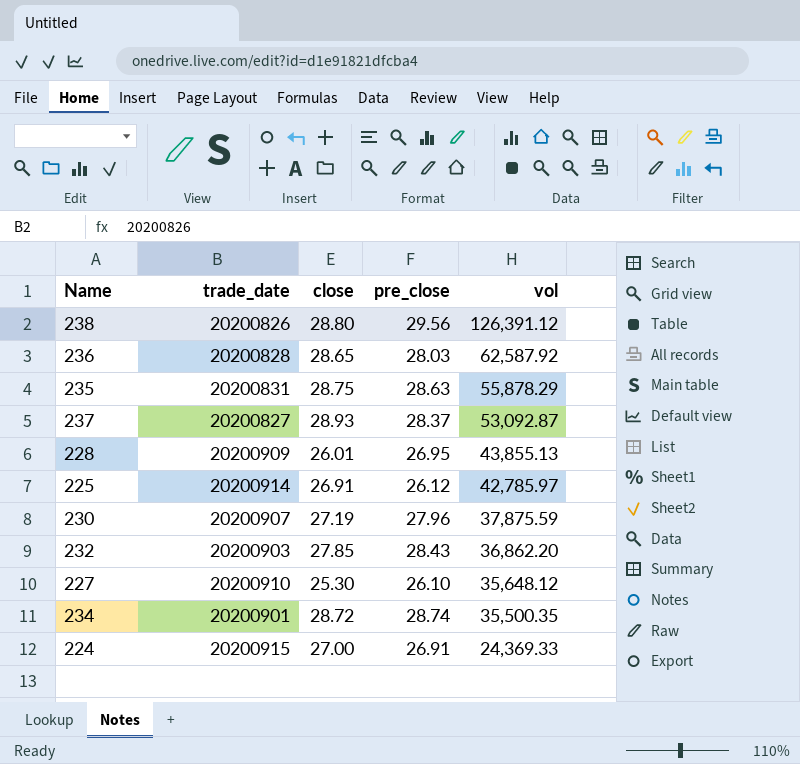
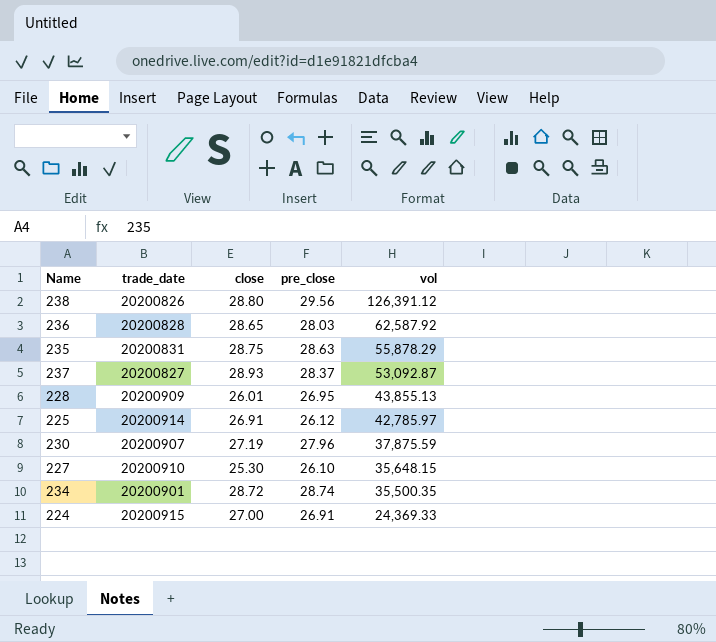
row 232: 20200903 | 27.85 | 28.43 | 36,862.20 -> none
227 | vol: 35,648.12 -> 35,648.15

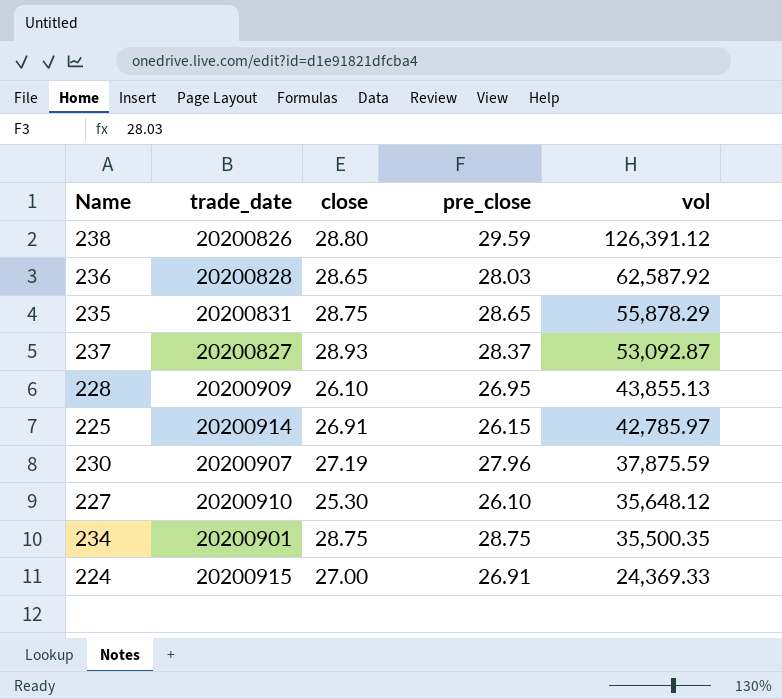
238 | pre_close: 29.56 -> 29.59
235 | pre_close: 28.63 -> 28.65
228 | close: 26.01 -> 26.10
225 | pre_close: 26.12 -> 26.15
227 | vol: 35,648.15 -> 35,648.12
234 | close: 28.72 -> 28.75
234 | pre_close: 28.74 -> 28.75

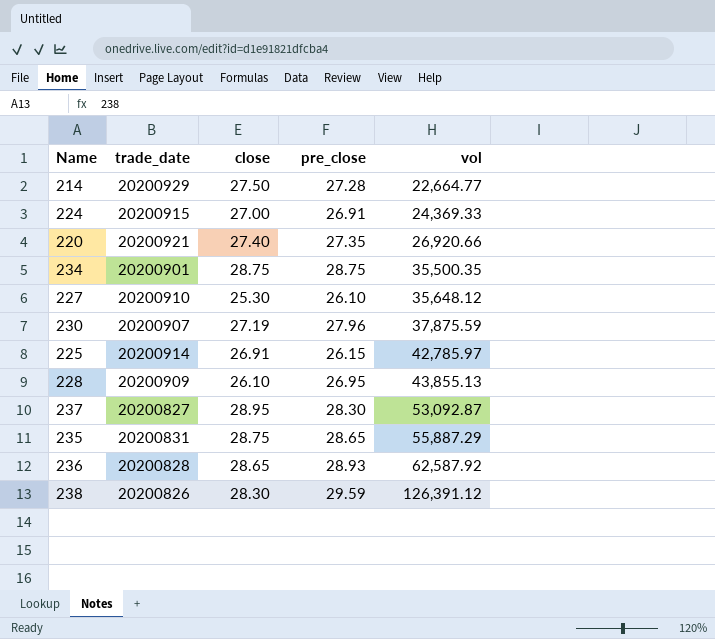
row order: vol descending -> vol ascending
row 214: none -> 20200929 | 27.50 | 27.28 | 22,664.77
row 220: none -> 20200921 | 27.40 | 27.35 | 26,920.66
237 | close: 28.93 -> 28.95
237 | pre_close: 28.37 -> 28.30
235 | vol: 55,878.29 -> 55,887.29
236 | pre_close: 28.03 -> 28.93
238 | close: 28.80 -> 28.30

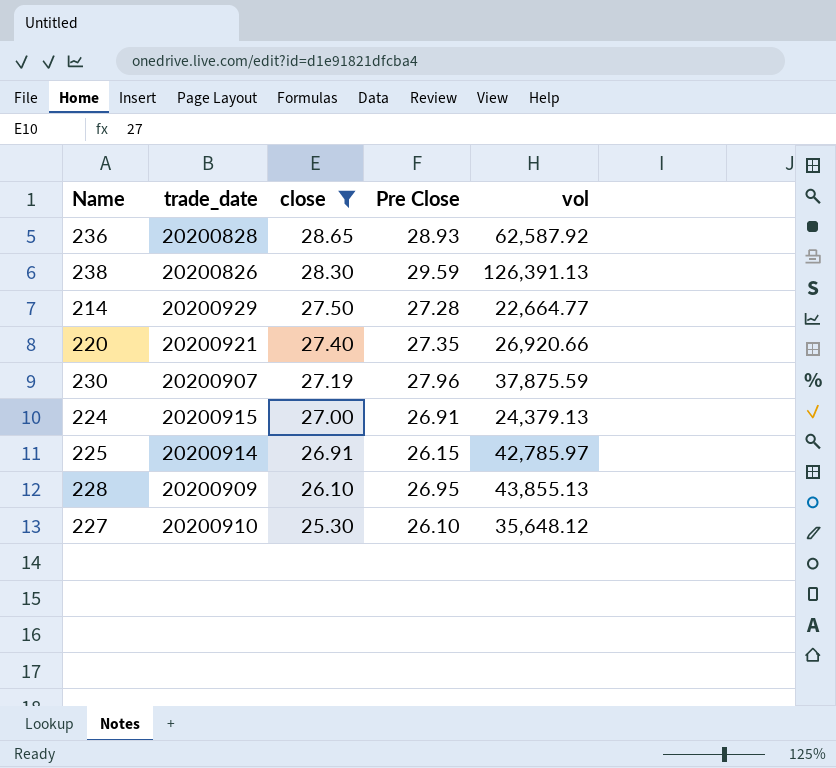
filter: none -> close <= 28.65
row order: vol ascending -> close descending
column name: pre_close -> Pre Close
238 | vol: 126,391.12 -> 126,391.13
224 | vol: 24,369.33 -> 24,379.13

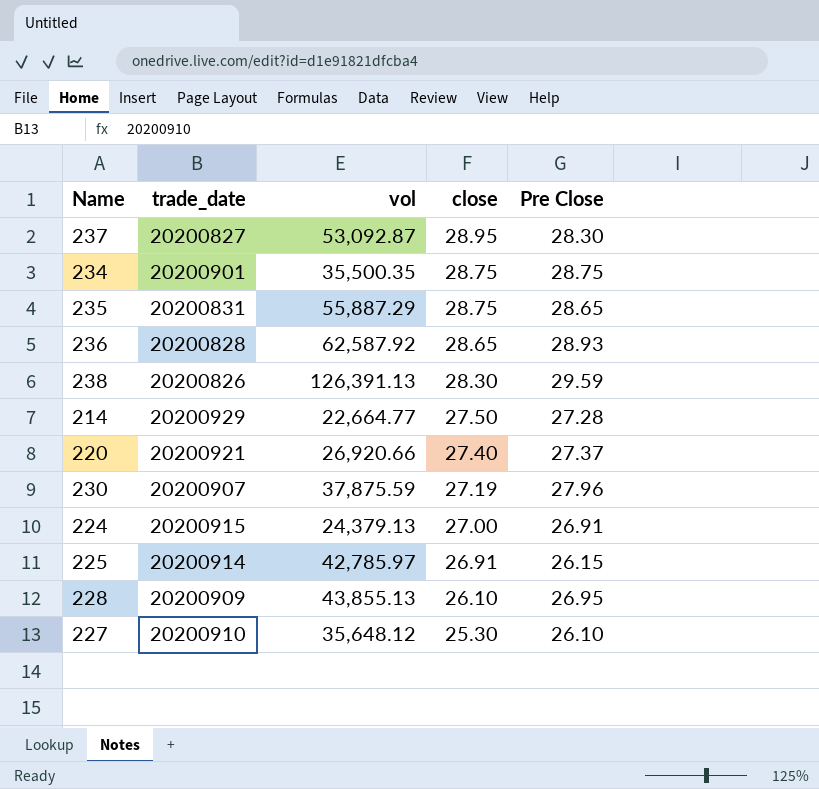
filter: close <= 28.65 -> none
column vol | position: 5 -> 3
220 | Pre Close: 27.35 -> 27.37

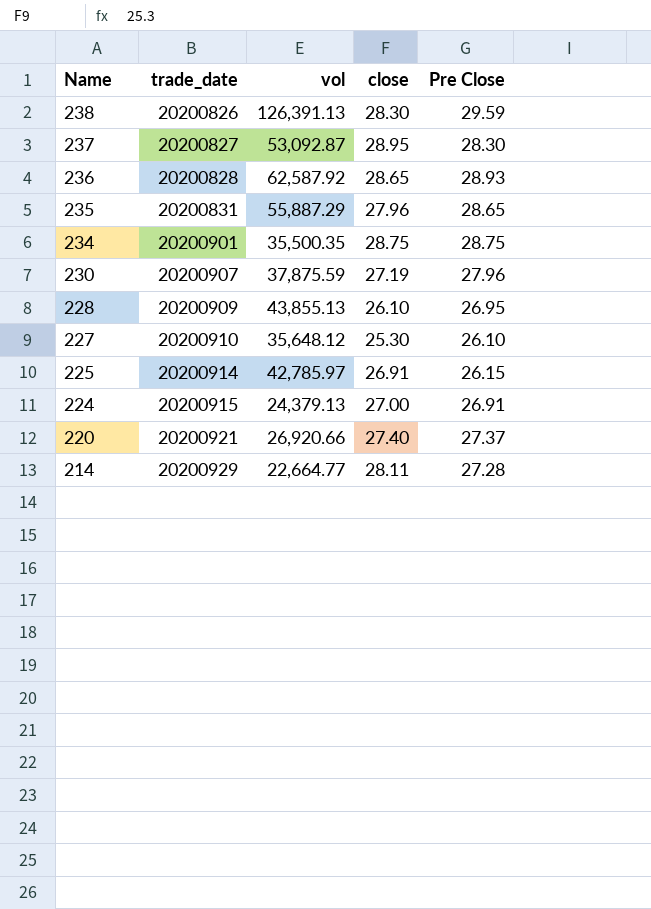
row order: close descending -> Name descending
235 | close: 28.75 -> 27.96
214 | close: 27.50 -> 28.11

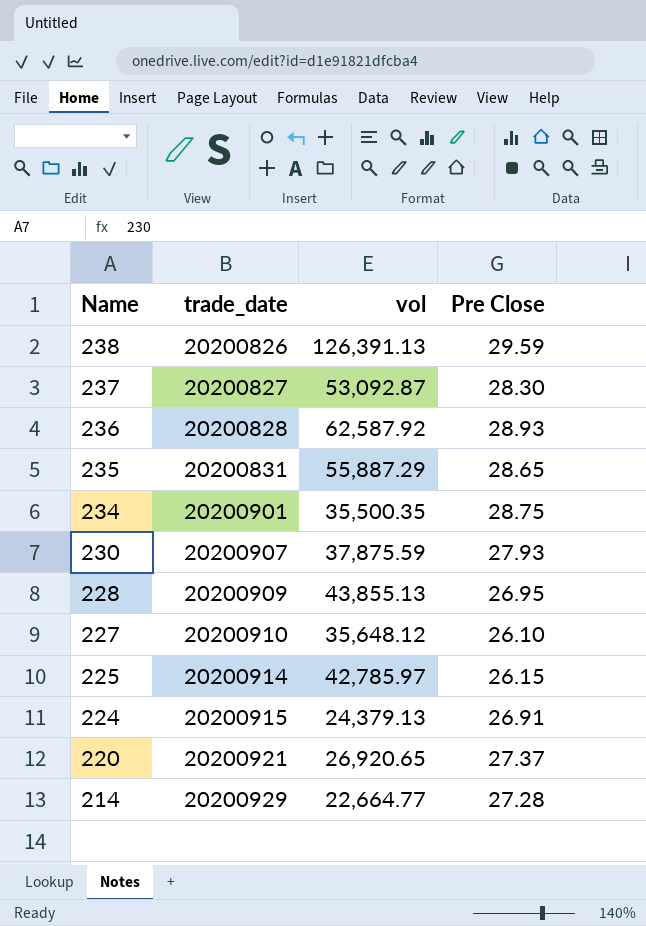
column close | position: 4 -> none
230 | Pre Close: 27.96 -> 27.93
220 | vol: 26,920.66 -> 26,920.65

